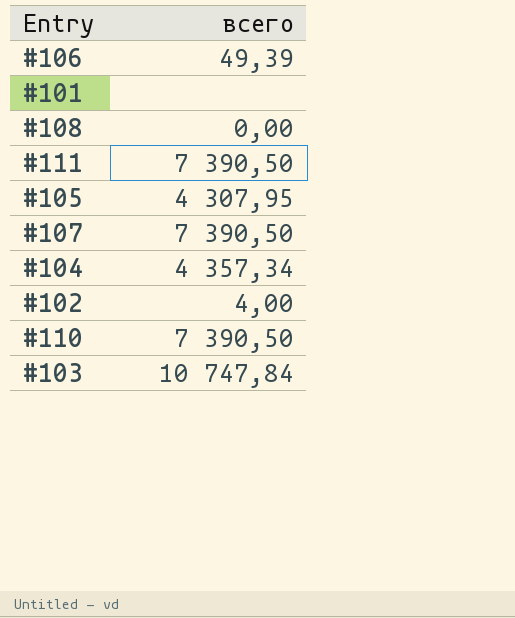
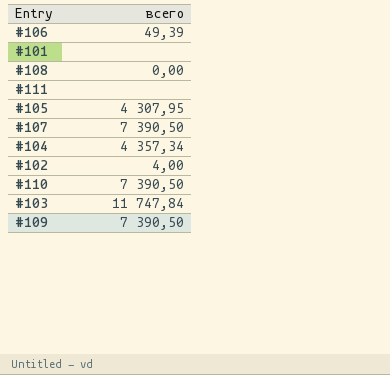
#111 | всего: 7 390,50 -> none
#103 | всего: 10 747,84 -> 11 747,84
row #109: none -> 7 390,50

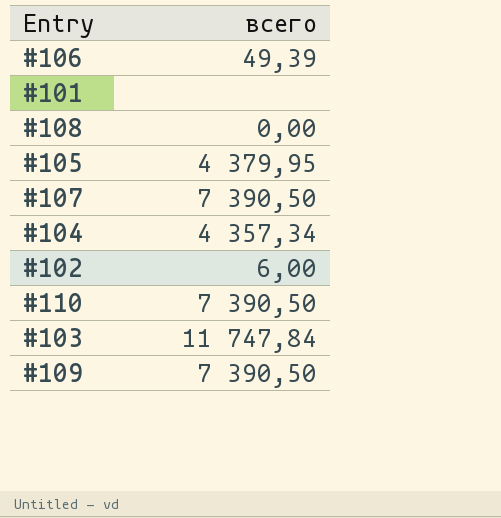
row #111: none -> none
#105 | всего: 4 307,95 -> 4 379,95
#102 | всего: 4,00 -> 6,00

